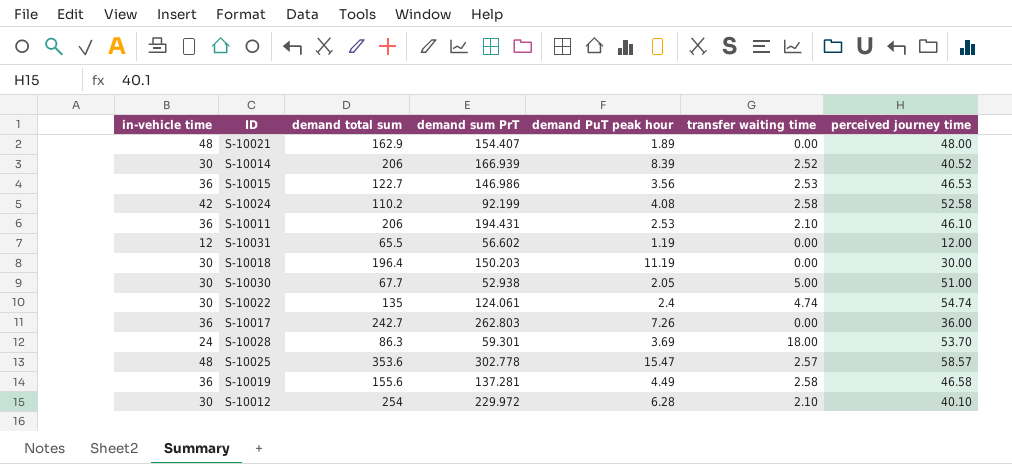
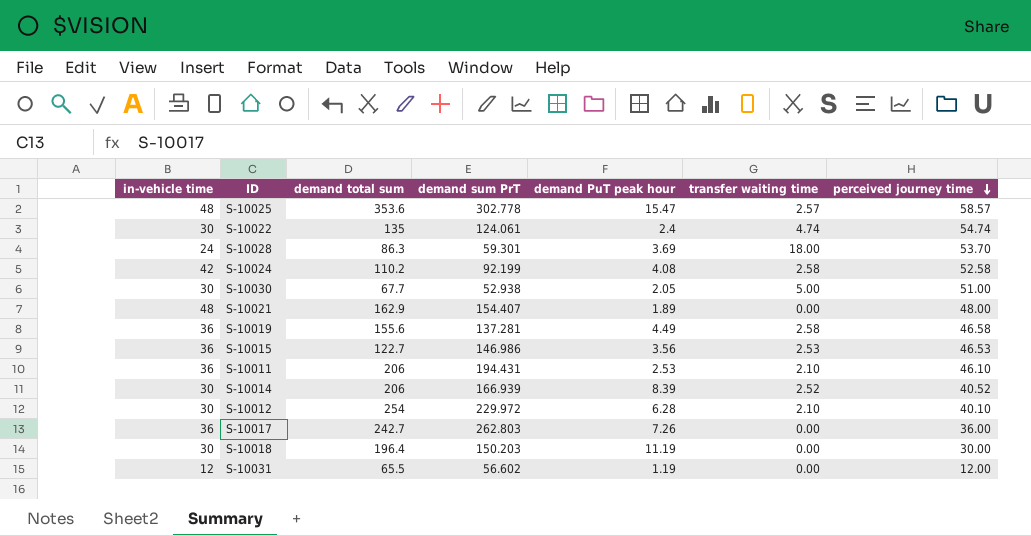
row order: none -> perceived journey time descending

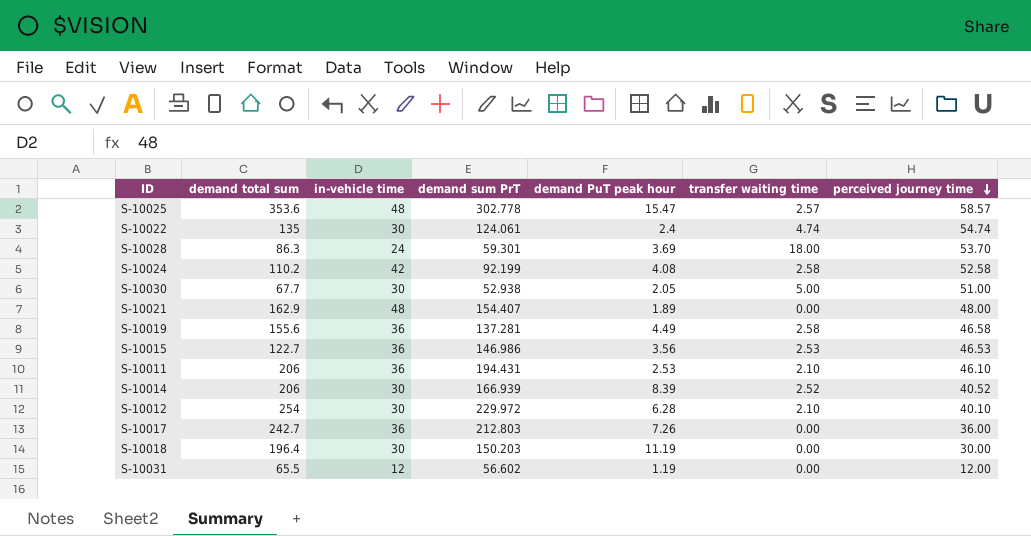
column in-vehicle time | position: 1 -> 3
S-10017 | demand sum PrT: 262.803 -> 212.803

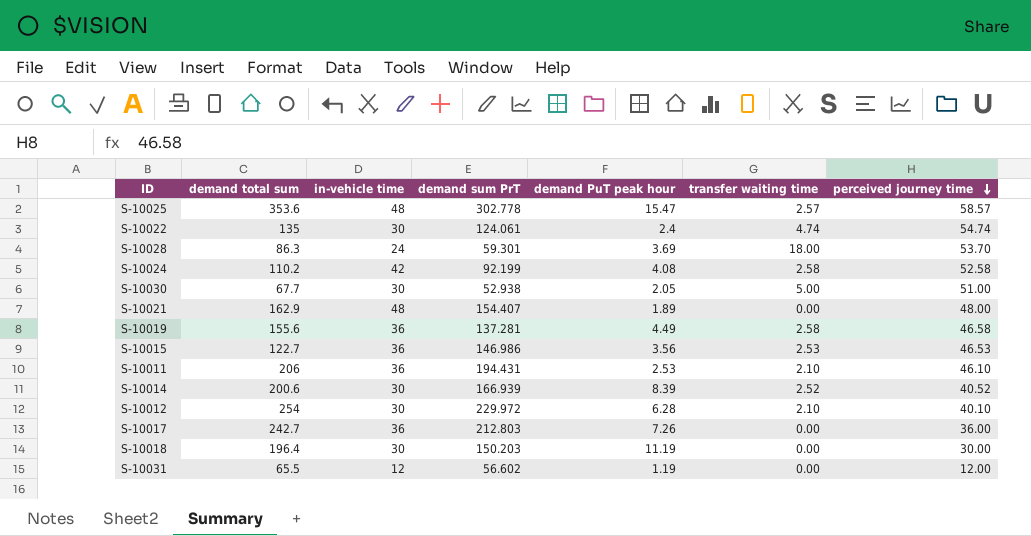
S-10014 | demand total sum: 206 -> 200.6

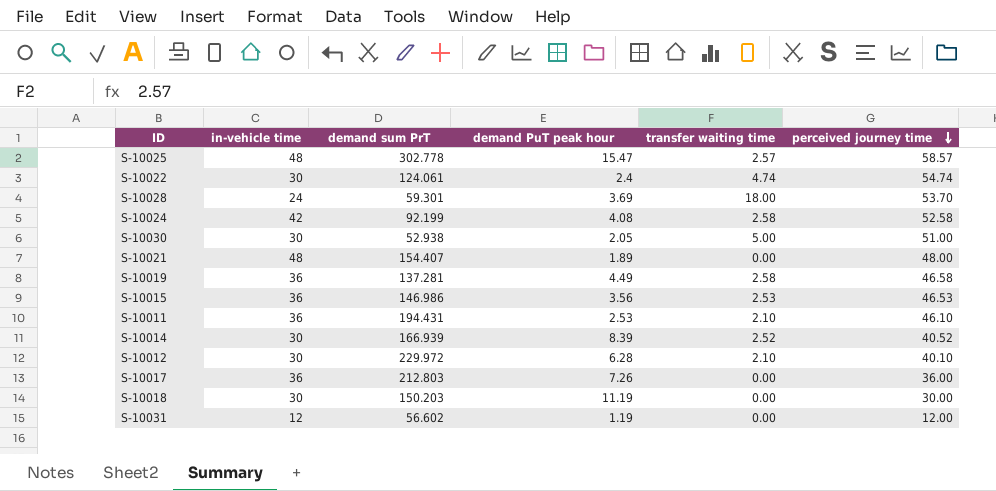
column demand total sum | position: 2 -> none

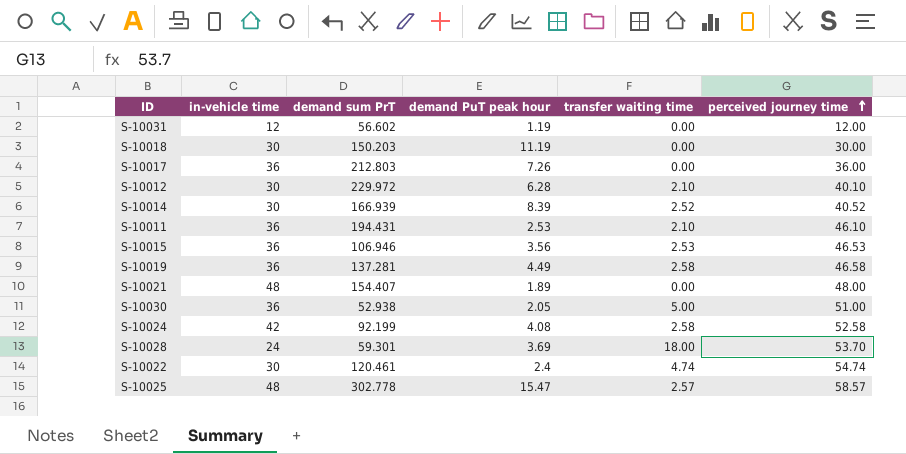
row order: perceived journey time descending -> perceived journey time ascending
S-10015 | demand sum PrT: 146.986 -> 106.946
S-10030 | in-vehicle time: 30 -> 36
S-10022 | demand sum PrT: 124.061 -> 120.461

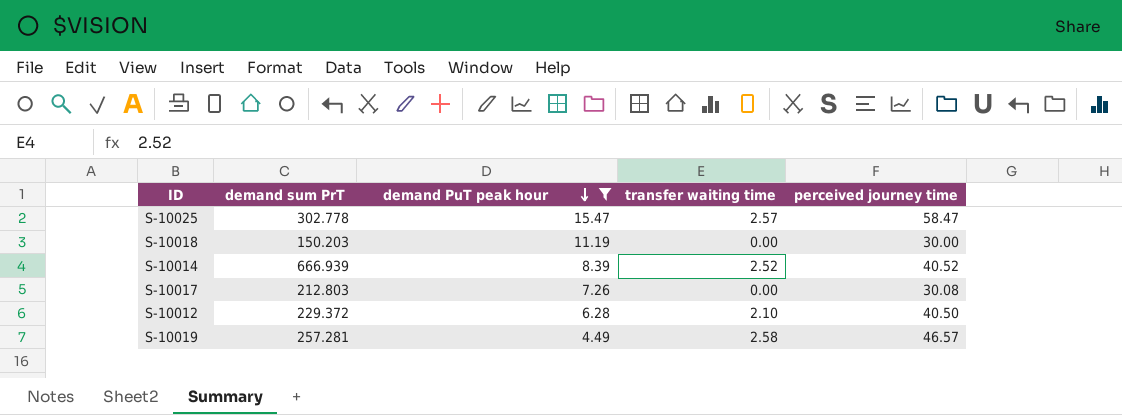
filter: none -> demand PuT peak hour >= 4.49
row order: perceived journey time ascending -> demand PuT peak hour descending
column in-vehicle time | position: 2 -> none
S-10025 | perceived journey time: 58.57 -> 58.47
S-10014 | demand sum PrT: 166.939 -> 666.939
S-10017 | perceived journey time: 36.00 -> 30.08
S-10012 | demand sum PrT: 229.972 -> 229.372
S-10012 | perceived journey time: 40.10 -> 40.50
S-10019 | demand sum PrT: 137.281 -> 257.281
S-10019 | perceived journey time: 46.58 -> 46.57

